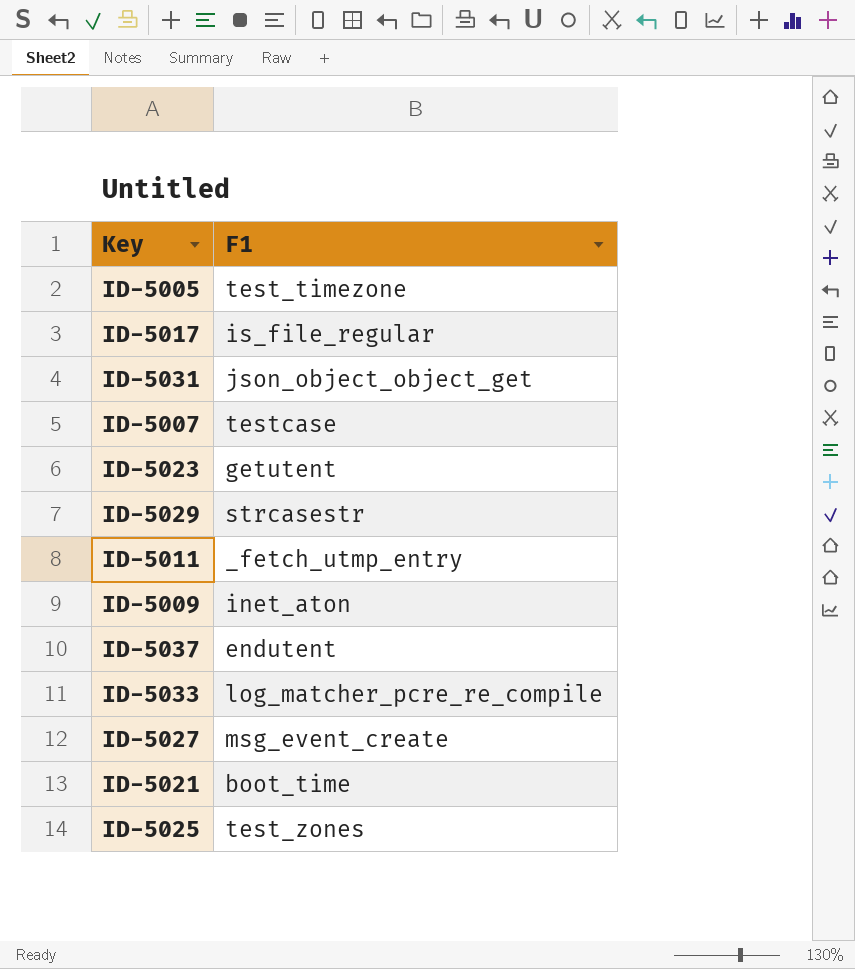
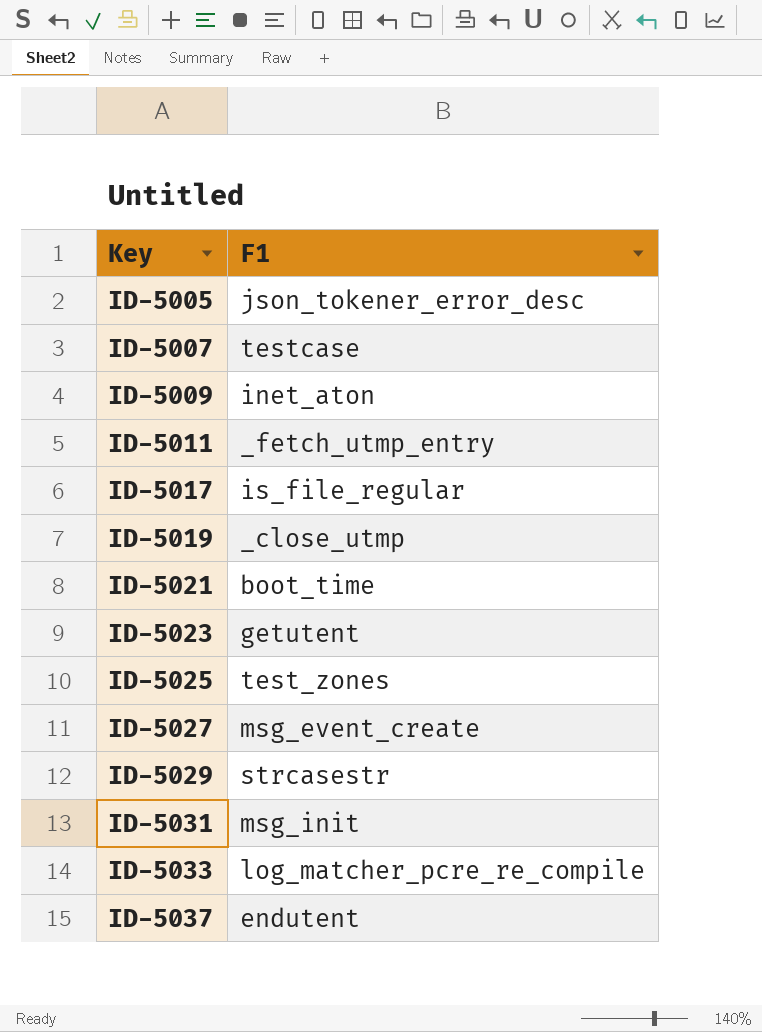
row order: none -> Key ascending
ID-5005 | F1: test_timezone -> json_tokener_error_desc
row ID-5019: none -> _close_utmp
ID-5031 | F1: json_object_object_get -> msg_init

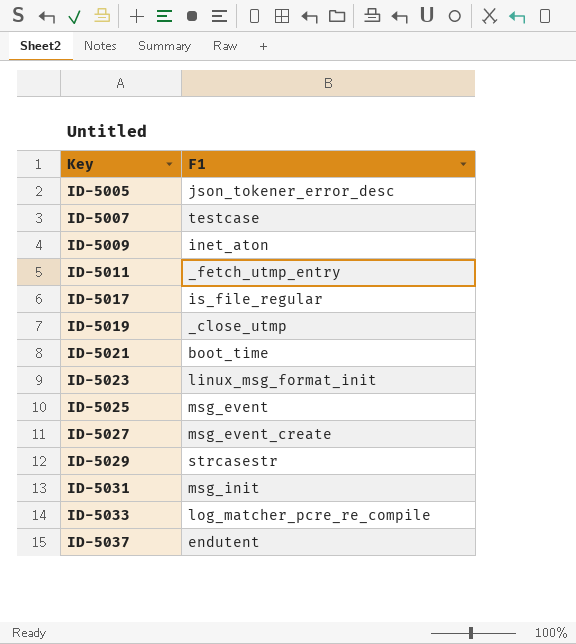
ID-5023 | F1: getutent -> linux_msg_format_init
ID-5025 | F1: test_zones -> msg_event

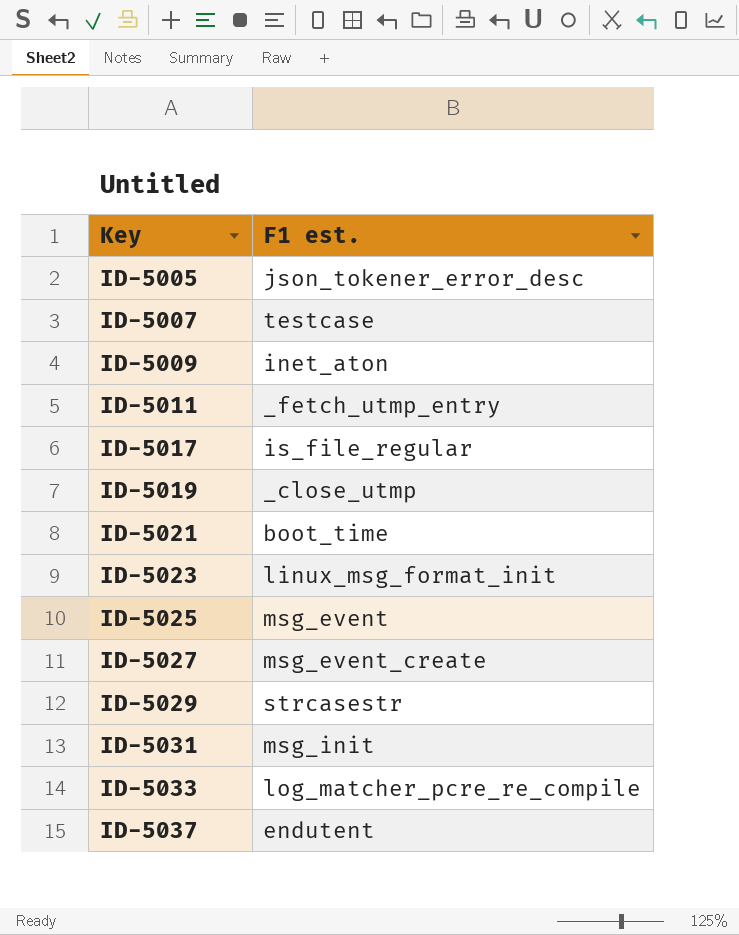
column name: F1 -> F1 est.

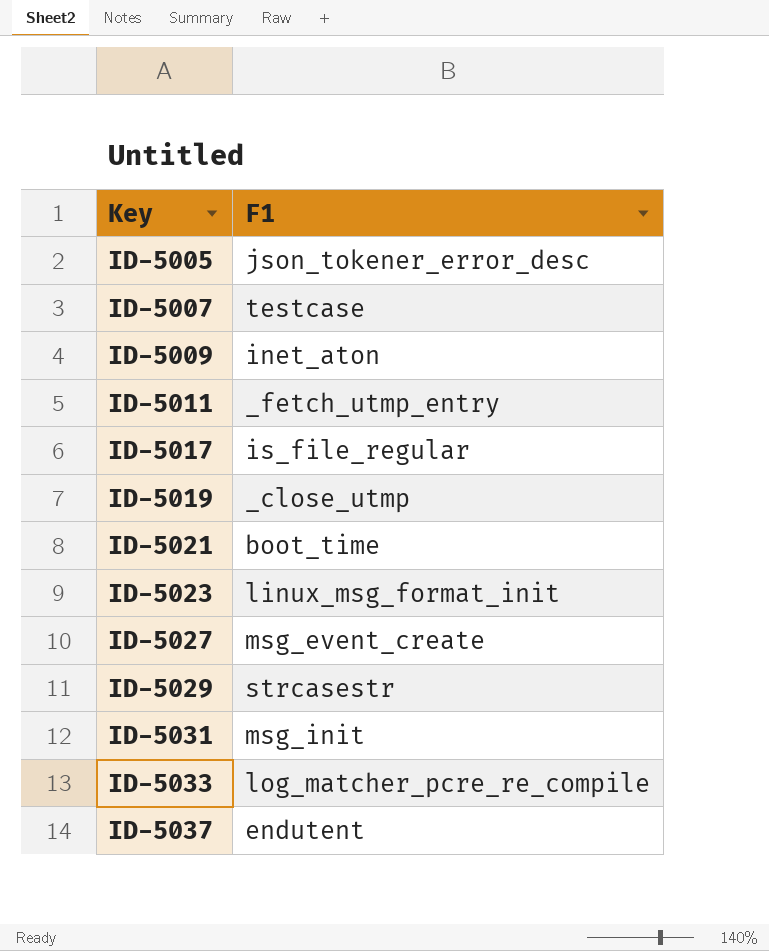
column name: F1 est. -> F1
row ID-5025: msg_event -> none

